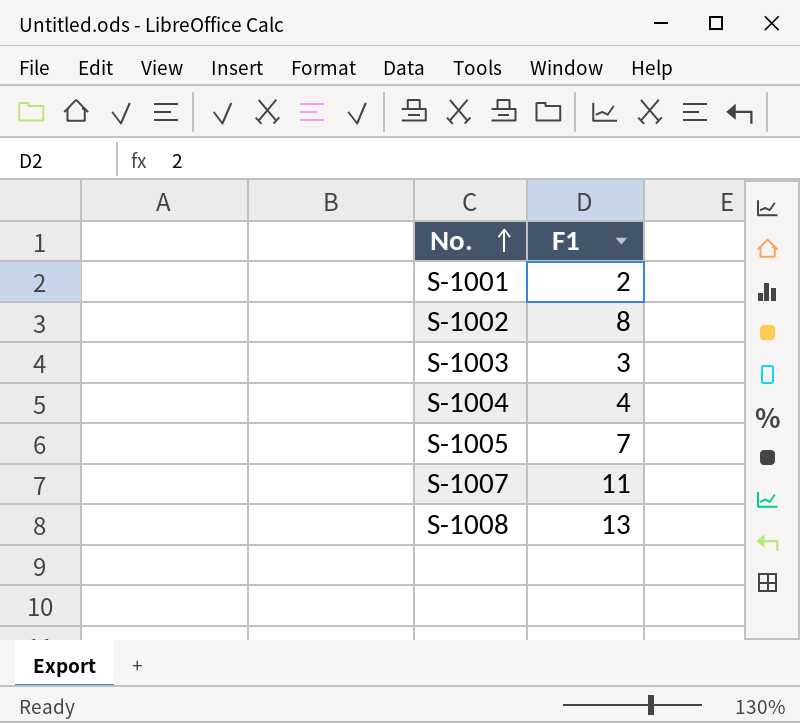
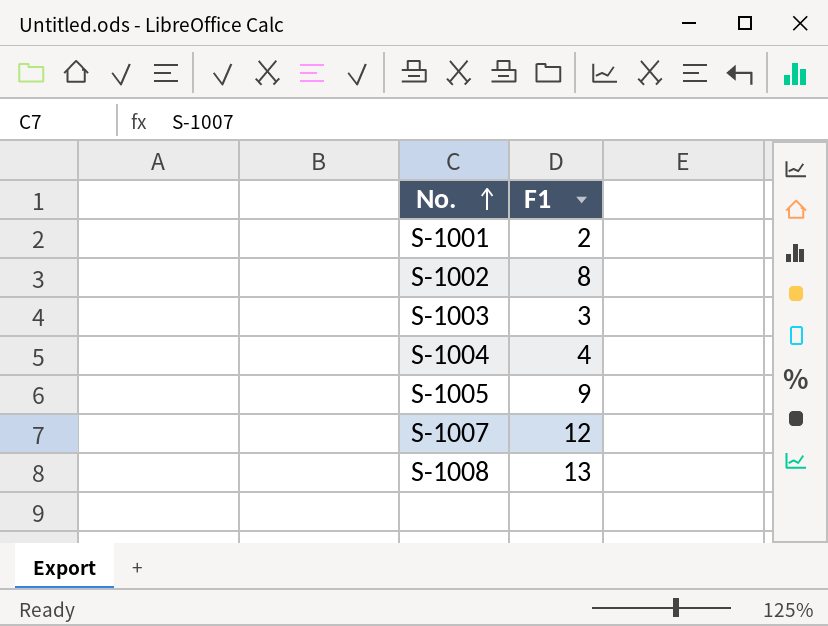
S-1005 | F1: 7 -> 9
S-1007 | F1: 11 -> 12

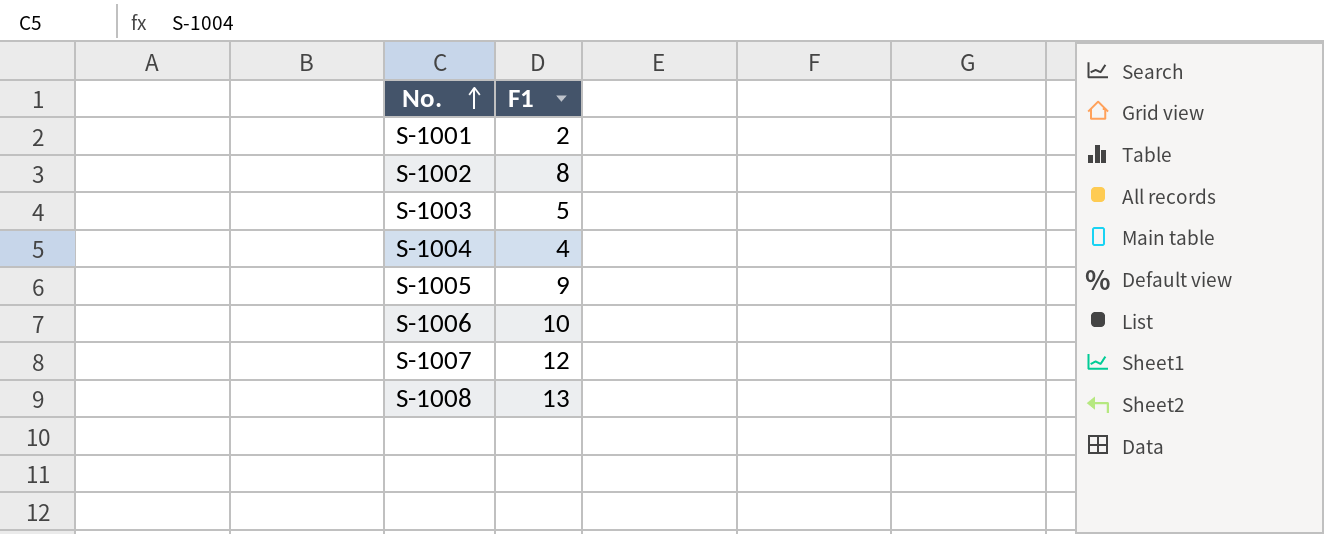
S-1003 | F1: 3 -> 5
row S-1006: none -> 10

